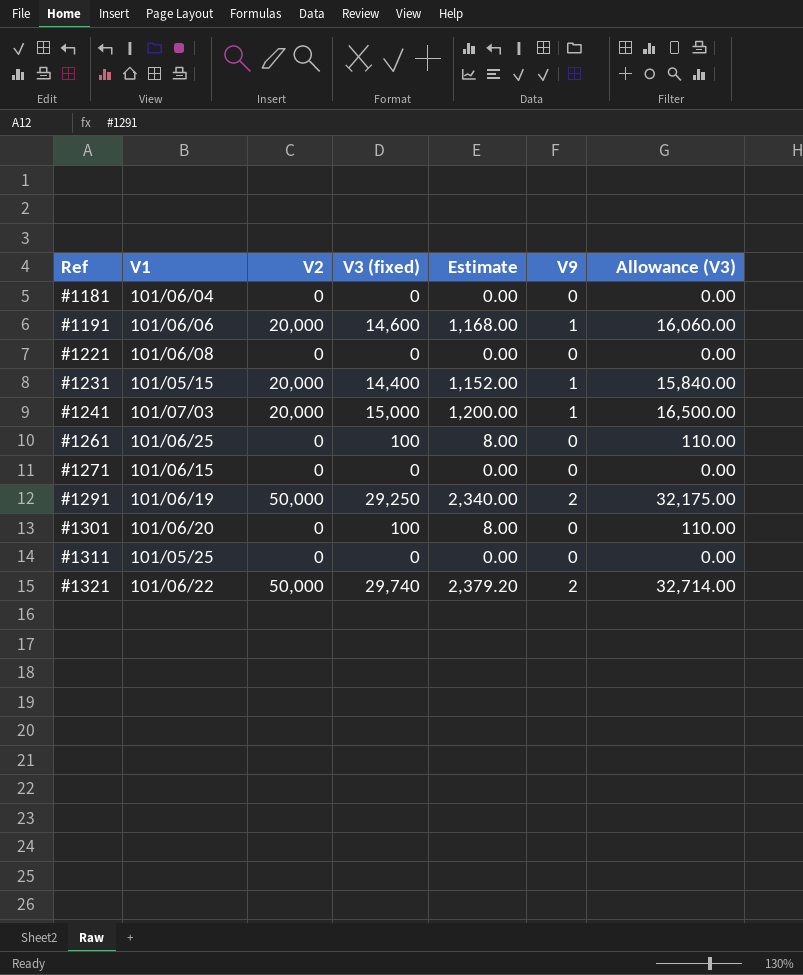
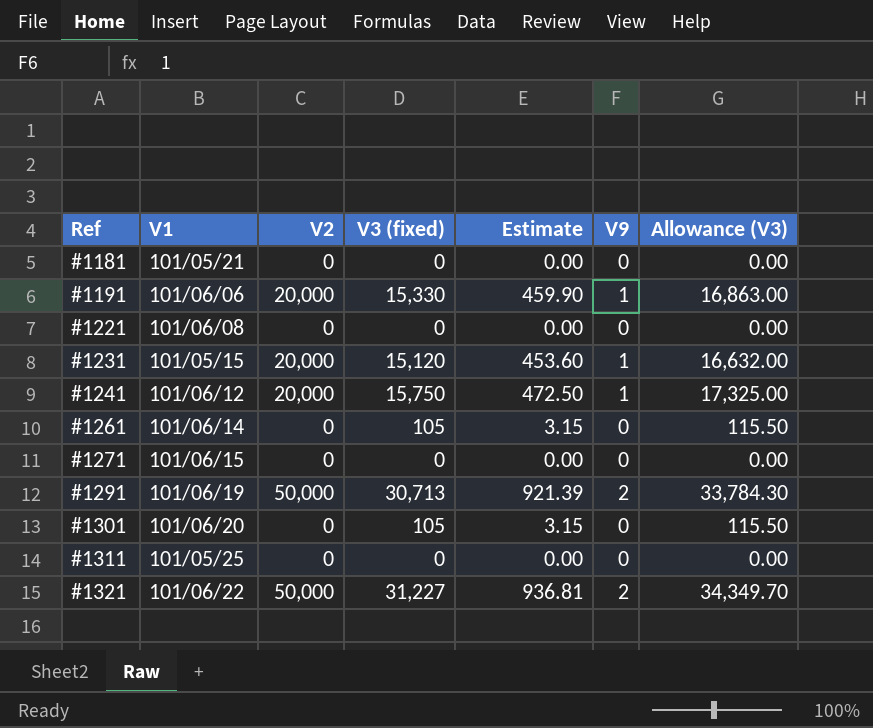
column Estimate | formula: [V3 (fixed)] * 0.08 -> [V3 (fixed)] * 0.03
#1181 | V1: 101/06/04 -> 101/05/21
#1191 | V3 (fixed): 14,600 -> 15,330
#1191 | Allowance (V3): 16,060.00 -> 16,863.00
#1231 | V3 (fixed): 14,400 -> 15,120
#1231 | Allowance (V3): 15,840.00 -> 16,632.00
#1241 | V1: 101/07/03 -> 101/06/12
#1241 | V3 (fixed): 15,000 -> 15,750
#1241 | Allowance (V3): 16,500.00 -> 17,325.00
#1261 | V1: 101/06/25 -> 101/06/14
#1261 | V3 (fixed): 100 -> 105
#1261 | Allowance (V3): 110.00 -> 115.50
#1291 | V3 (fixed): 29,250 -> 30,713
#1291 | Allowance (V3): 32,175.00 -> 33,784.30
#1301 | V3 (fixed): 100 -> 105
#1301 | Allowance (V3): 110.00 -> 115.50
#1321 | V3 (fixed): 29,740 -> 31,227
#1321 | Allowance (V3): 32,714.00 -> 34,349.70

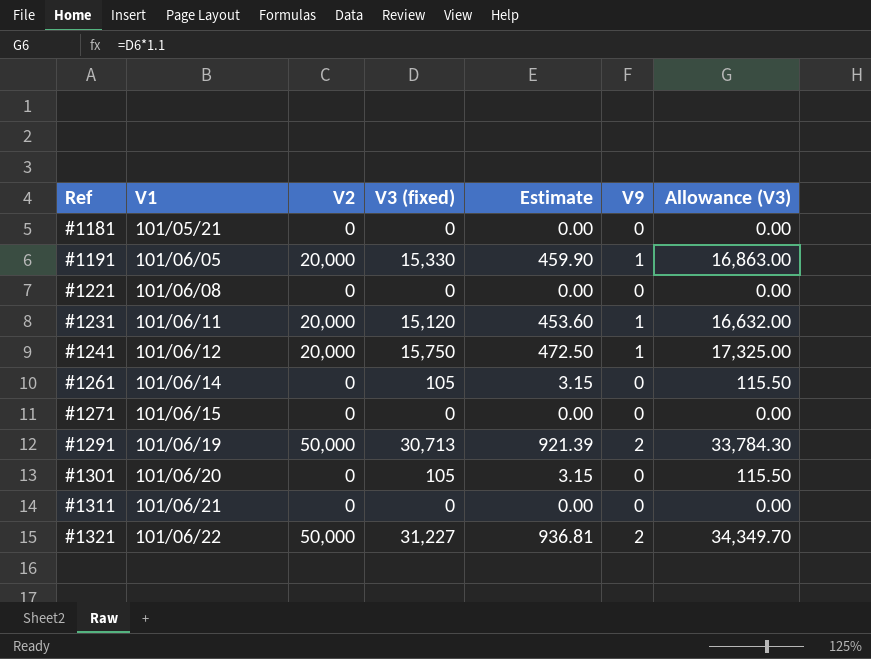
#1191 | V1: 101/06/06 -> 101/06/05
#1231 | V1: 101/05/15 -> 101/06/11
#1311 | V1: 101/05/25 -> 101/06/21

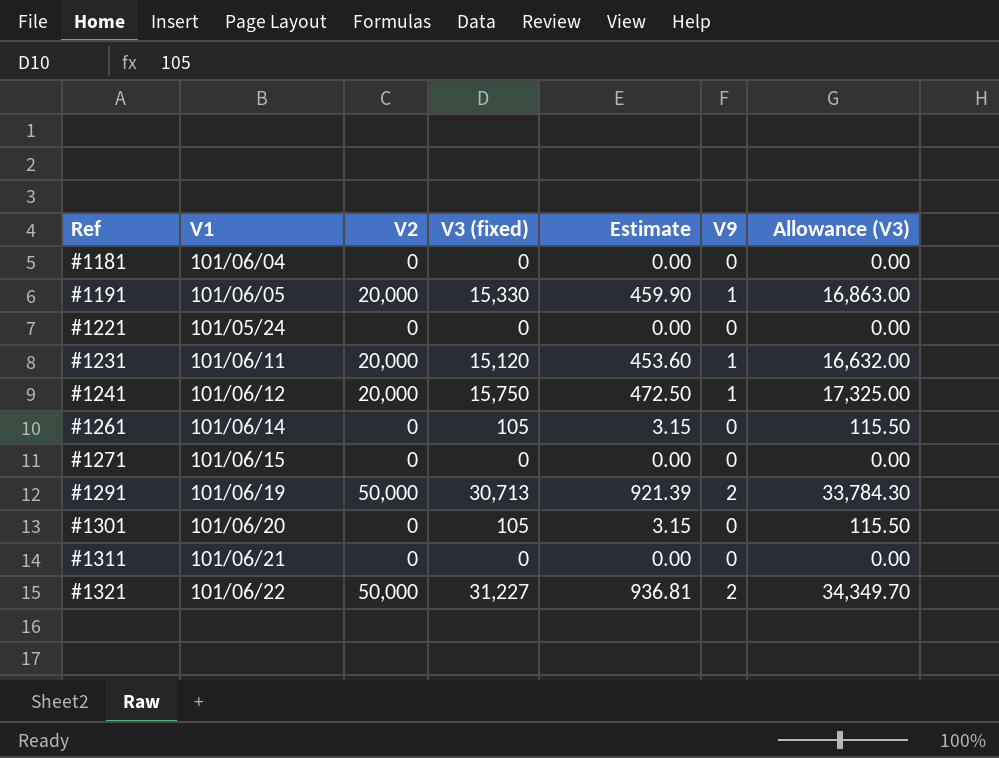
#1181 | V1: 101/05/21 -> 101/06/04
#1221 | V1: 101/06/08 -> 101/05/24

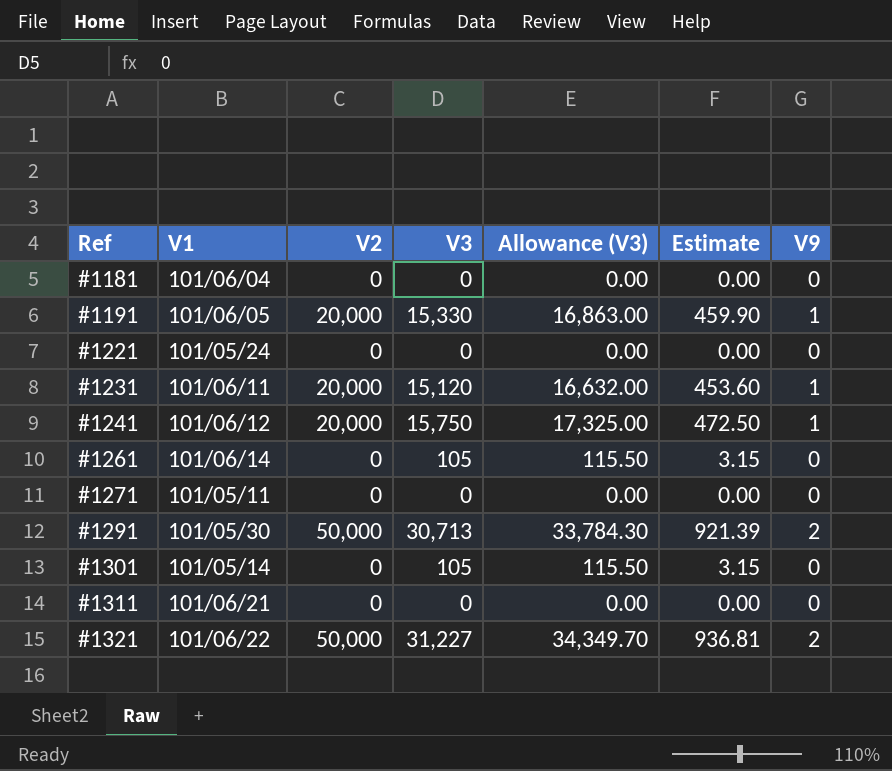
column name: V3 (fixed) -> V3
column Allowance (V3) | position: 7 -> 5
#1271 | V1: 101/06/15 -> 101/05/11
#1291 | V1: 101/06/19 -> 101/05/30
#1301 | V1: 101/06/20 -> 101/05/14

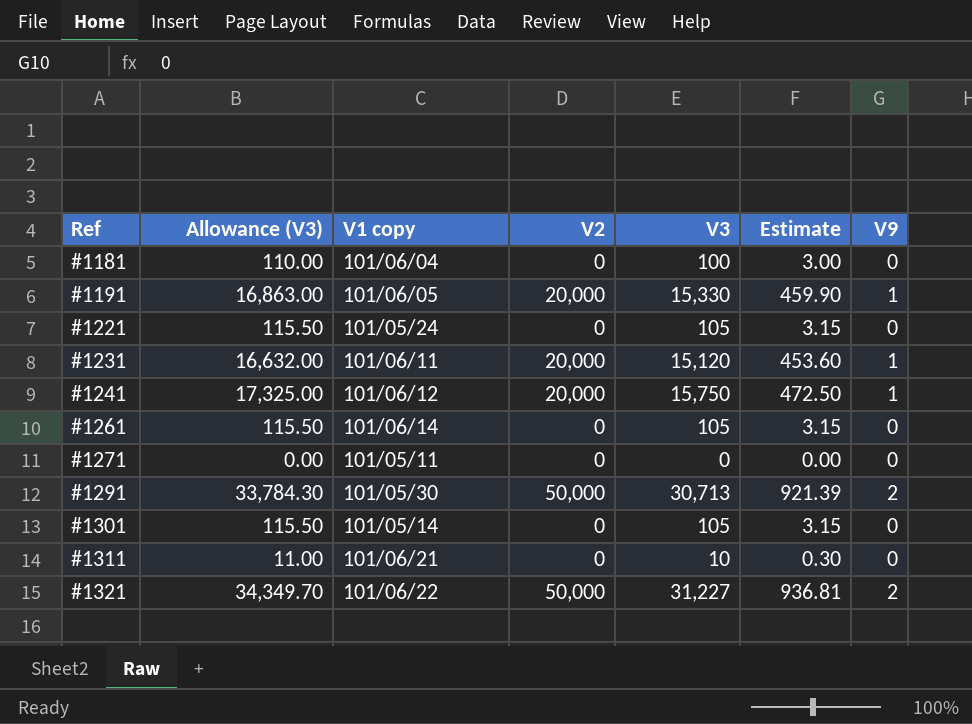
column Allowance (V3) | position: 5 -> 2
column name: V1 -> V1 copy
#1181 | Allowance (V3): 0.00 -> 110.00
#1181 | V3: 0 -> 100
#1181 | Estimate: 0.00 -> 3.00
#1221 | Allowance (V3): 0.00 -> 115.50
#1221 | V3: 0 -> 105
#1221 | Estimate: 0.00 -> 3.15
#1311 | Allowance (V3): 0.00 -> 11.00
#1311 | V3: 0 -> 10
#1311 | Estimate: 0.00 -> 0.30

